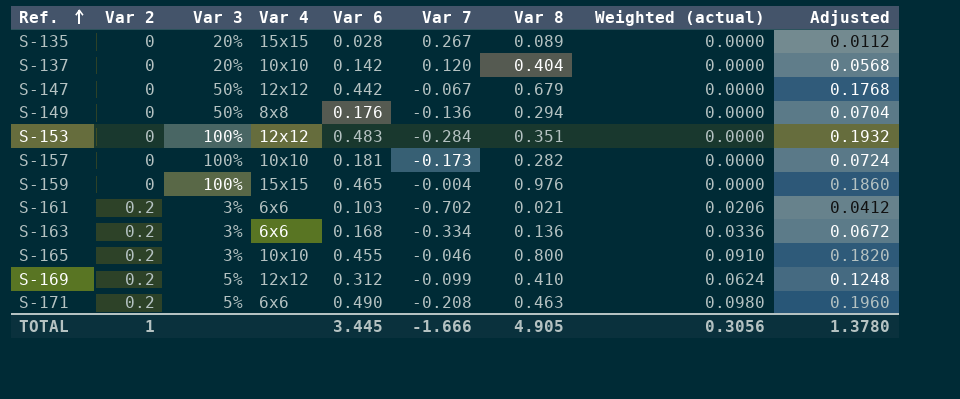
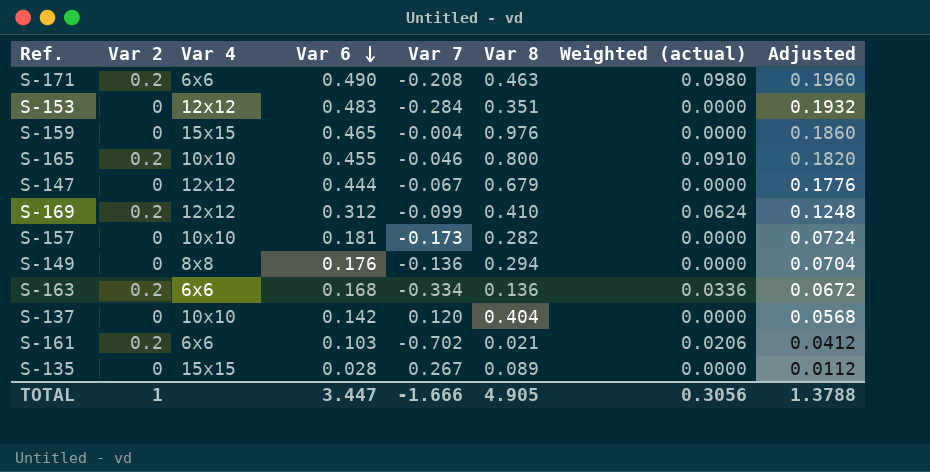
row order: Ref. ascending -> Var 6 descending
column Var 3 | position: 3 -> none
S-147 | Var 6: 0.442 -> 0.444
S-147 | Adjusted: 0.1768 -> 0.1776
TOTAL | Var 6: 3.445 -> 3.447
TOTAL | Adjusted: 1.3780 -> 1.3788

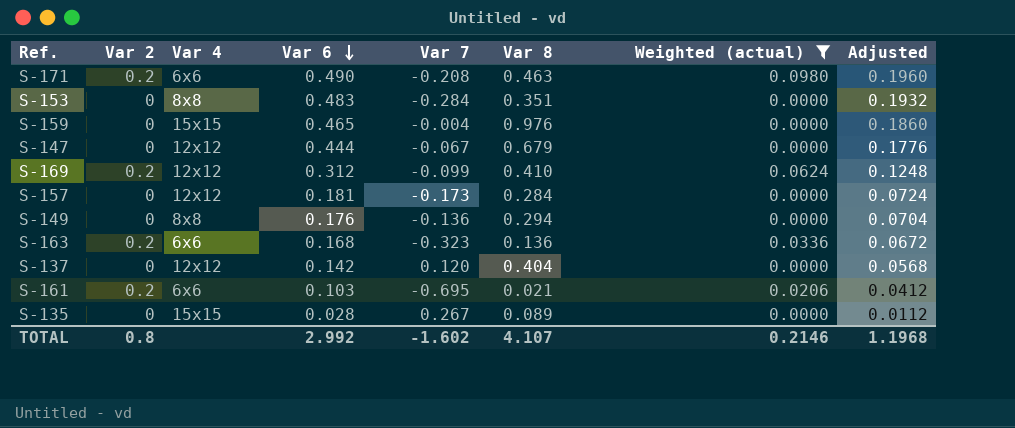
filter: none -> Weighted (actual) != 0.0910
S-153 | Var 4: 12x12 -> 8x8
S-157 | Var 4: 10x10 -> 12x12
S-157 | Var 8: 0.282 -> 0.284
S-163 | Var 7: -0.334 -> -0.323
S-137 | Var 4: 10x10 -> 12x12
S-161 | Var 7: -0.702 -> -0.695
TOTAL | Var 2: 1 -> 0.8
TOTAL | Var 6: 3.447 -> 2.992
TOTAL | Var 7: -1.666 -> -1.602
TOTAL | Var 8: 4.905 -> 4.107
TOTAL | Weighted (actual): 0.3056 -> 0.2146
TOTAL | Adjusted: 1.3788 -> 1.1968

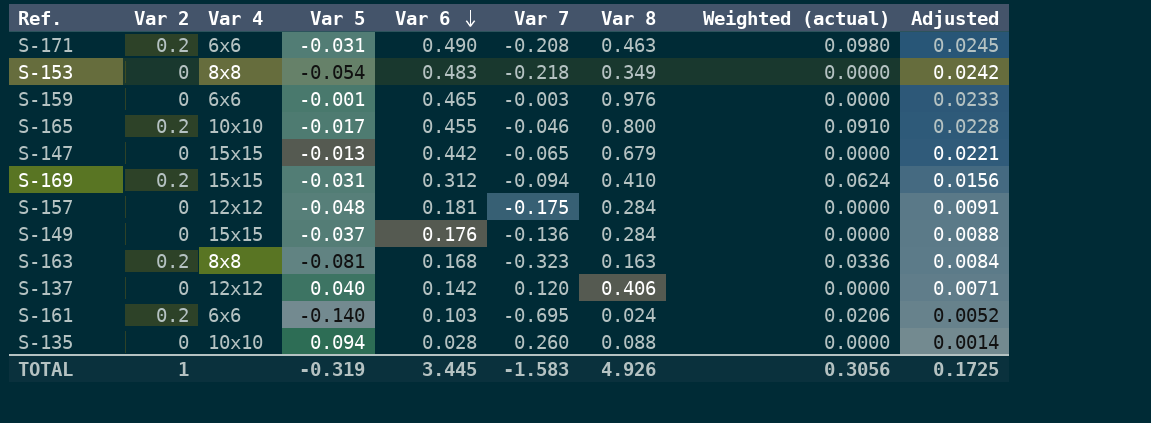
filter: Weighted (actual) != 0.0910 -> none
column Var 5 | position: none -> 4
column Adjusted | formula: [Var 6] * 0.4 -> [Var 6] * 0.05
S-153 | Var 7: -0.284 -> -0.218
S-153 | Var 8: 0.351 -> 0.349
S-159 | Var 4: 15x15 -> 6x6
S-159 | Var 7: -0.004 -> -0.003
S-147 | Var 4: 12x12 -> 15x15
S-147 | Var 6: 0.444 -> 0.442
S-147 | Var 7: -0.067 -> -0.065
S-169 | Var 4: 12x12 -> 15x15
S-169 | Var 7: -0.099 -> -0.094
S-157 | Var 7: -0.173 -> -0.175
S-149 | Var 4: 8x8 -> 15x15
S-149 | Var 8: 0.294 -> 0.284
S-163 | Var 4: 6x6 -> 8x8
S-163 | Var 8: 0.136 -> 0.163
S-137 | Var 8: 0.404 -> 0.406
S-161 | Var 8: 0.021 -> 0.024
S-135 | Var 4: 15x15 -> 10x10
S-135 | Var 7: 0.267 -> 0.260
S-135 | Var 8: 0.089 -> 0.088
TOTAL | Var 2: 0.8 -> 1
TOTAL | Var 6: 2.992 -> 3.445
TOTAL | Var 7: -1.602 -> -1.583
TOTAL | Var 8: 4.107 -> 4.926
TOTAL | Weighted (actual): 0.2146 -> 0.3056
TOTAL | Adjusted: 1.1968 -> 0.1725

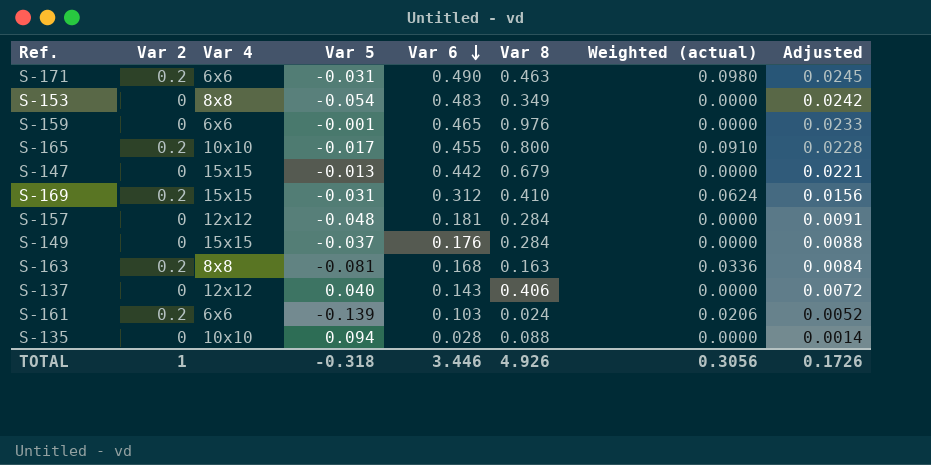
column Var 7 | position: 6 -> none
S-137 | Var 6: 0.142 -> 0.143
S-137 | Adjusted: 0.0071 -> 0.0072
S-161 | Var 5: -0.140 -> -0.139
TOTAL | Var 5: -0.319 -> -0.318
TOTAL | Var 6: 3.445 -> 3.446
TOTAL | Adjusted: 0.1725 -> 0.1726

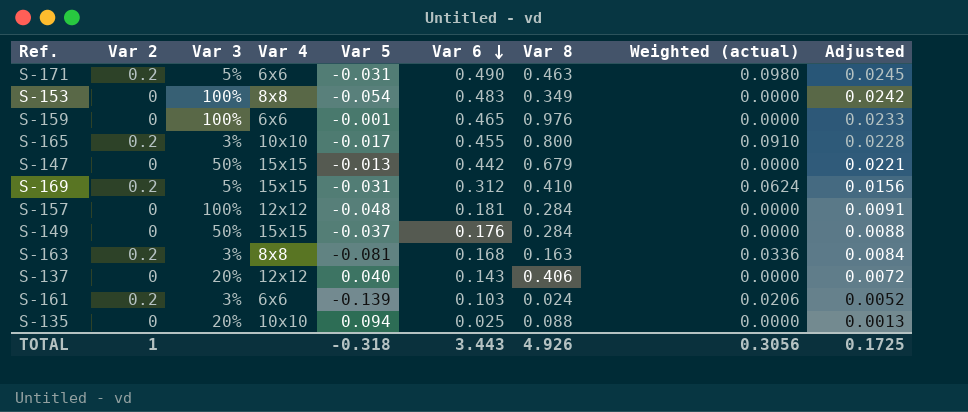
column Var 3 | position: none -> 3
S-135 | Var 6: 0.028 -> 0.025
S-135 | Adjusted: 0.0014 -> 0.0013
TOTAL | Var 6: 3.446 -> 3.443
TOTAL | Adjusted: 0.1726 -> 0.1725

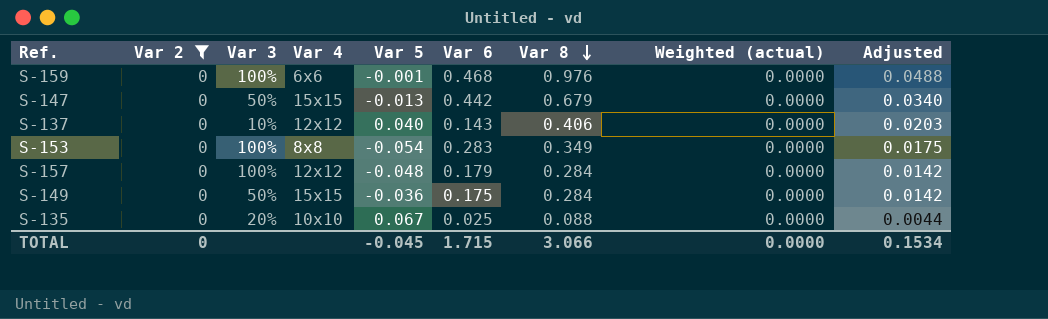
filter: none -> Var 2 = 0
row order: Var 6 descending -> Var 8 descending
column Adjusted | formula: [Var 6] * 0.05 -> [Var 8] * 0.05
S-159 | Var 6: 0.465 -> 0.468
S-137 | Var 3: 20% -> 10%
S-153 | Var 6: 0.483 -> 0.283
S-157 | Var 6: 0.181 -> 0.179
S-149 | Var 5: -0.037 -> -0.036
S-149 | Var 6: 0.176 -> 0.175
S-135 | Var 5: 0.094 -> 0.067
TOTAL | Var 2: 1 -> 0
TOTAL | Var 5: -0.318 -> -0.045
TOTAL | Var 6: 3.443 -> 1.715
TOTAL | Var 8: 4.926 -> 3.066
TOTAL | Weighted (actual): 0.3056 -> 0.0000
TOTAL | Adjusted: 0.1725 -> 0.1534

